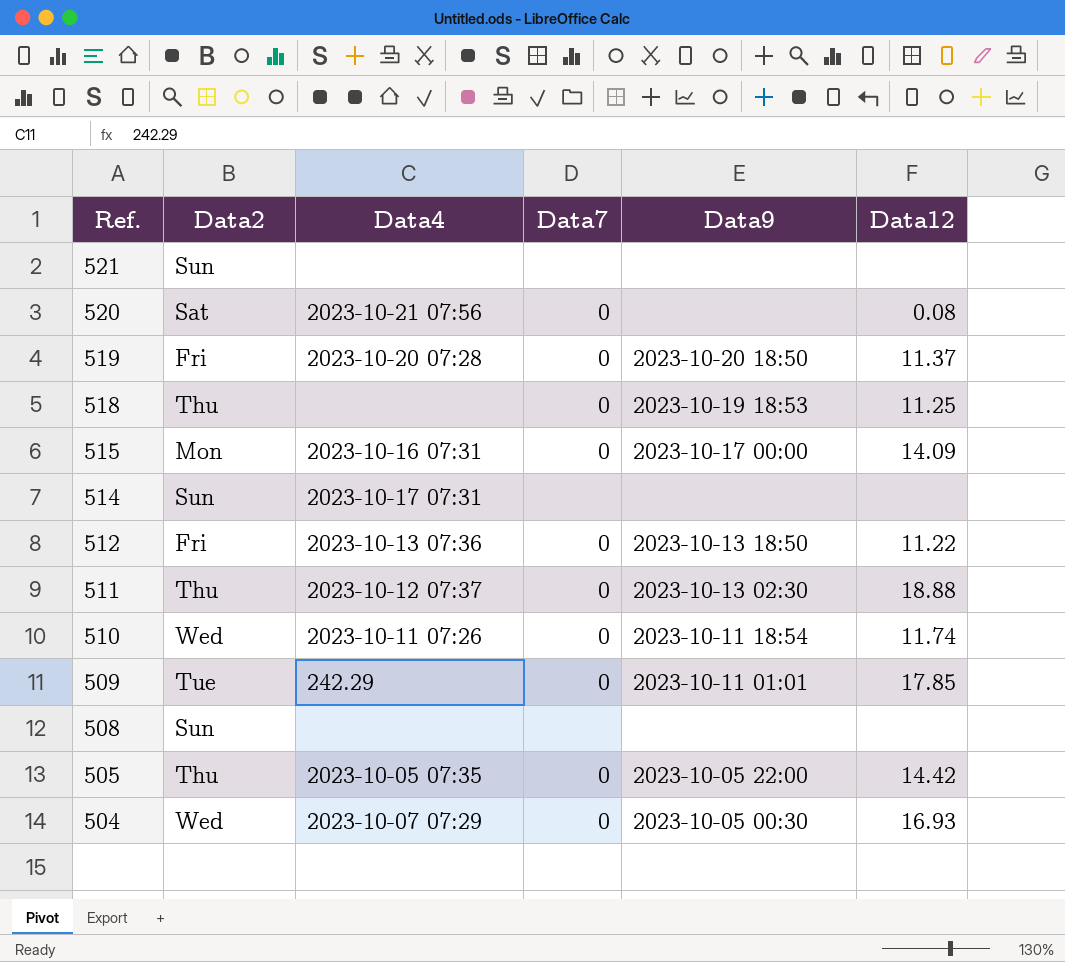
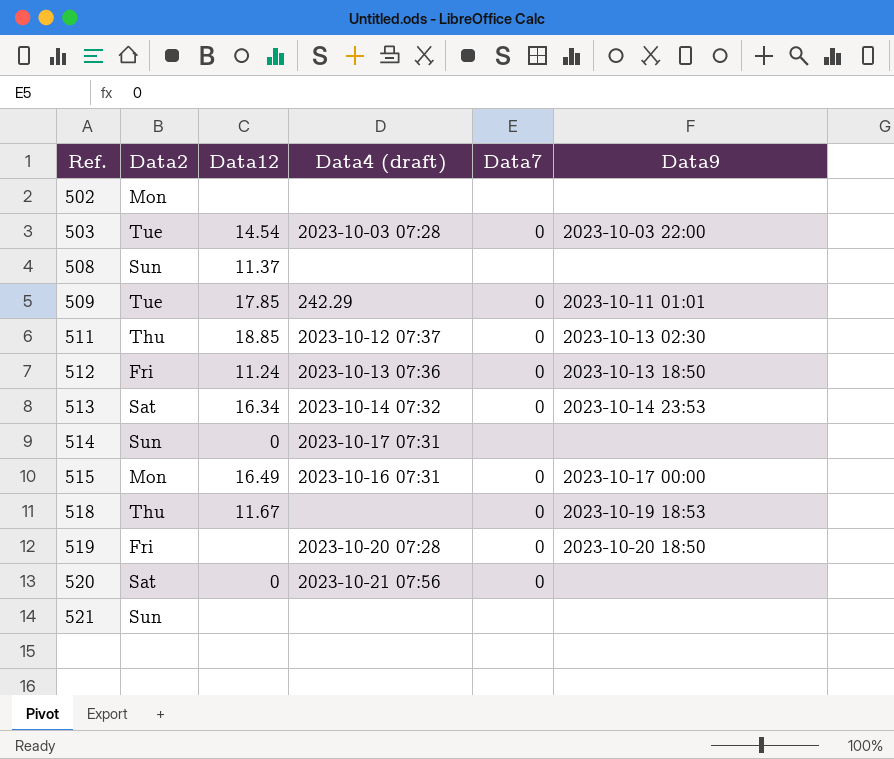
row order: Ref. descending -> Ref. ascending
column Data12 | position: 6 -> 3
column name: Data4 -> Data4 (draft)
row 510: Wed | 2023-10-11 07:26 | 0 | 2023-10-11 18:54 | 11.74 -> none
row 505: Thu | 2023-10-05 07:35 | 0 | 2023-10-05 22:00 | 14.42 -> none
row 504: Wed | 2023-10-07 07:29 | 0 | 2023-10-05 00:30 | 16.93 -> none
row 502: none -> Mon | none | none | none | none
row 503: none -> Tue | 14.54 | 2023-10-03 07:28 | 0 | 2023-10-03 22:00
508 | Data12: none -> 11.37
511 | Data12: 18.88 -> 18.85
512 | Data12: 11.22 -> 11.24
row 513: none -> Sat | 16.34 | 2023-10-14 07:32 | 0 | 2023-10-14 23:53
514 | Data12: none -> 0
515 | Data12: 14.09 -> 16.49
518 | Data12: 11.25 -> 11.67
519 | Data12: 11.37 -> none
520 | Data12: 0.08 -> 0

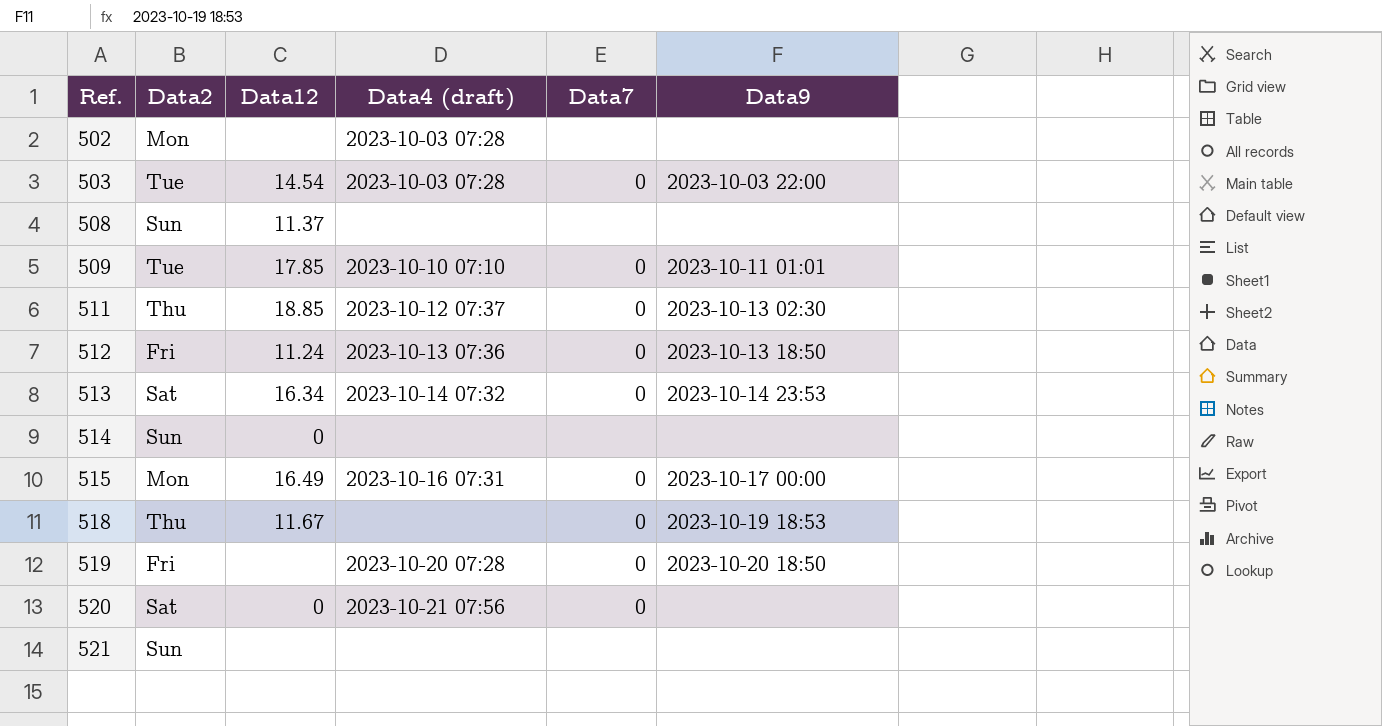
502 | Data4 (draft): none -> 2023-10-03 07:28
509 | Data4 (draft): 242.29 -> 2023-10-10 07:10
514 | Data4 (draft): 2023-10-17 07:31 -> none

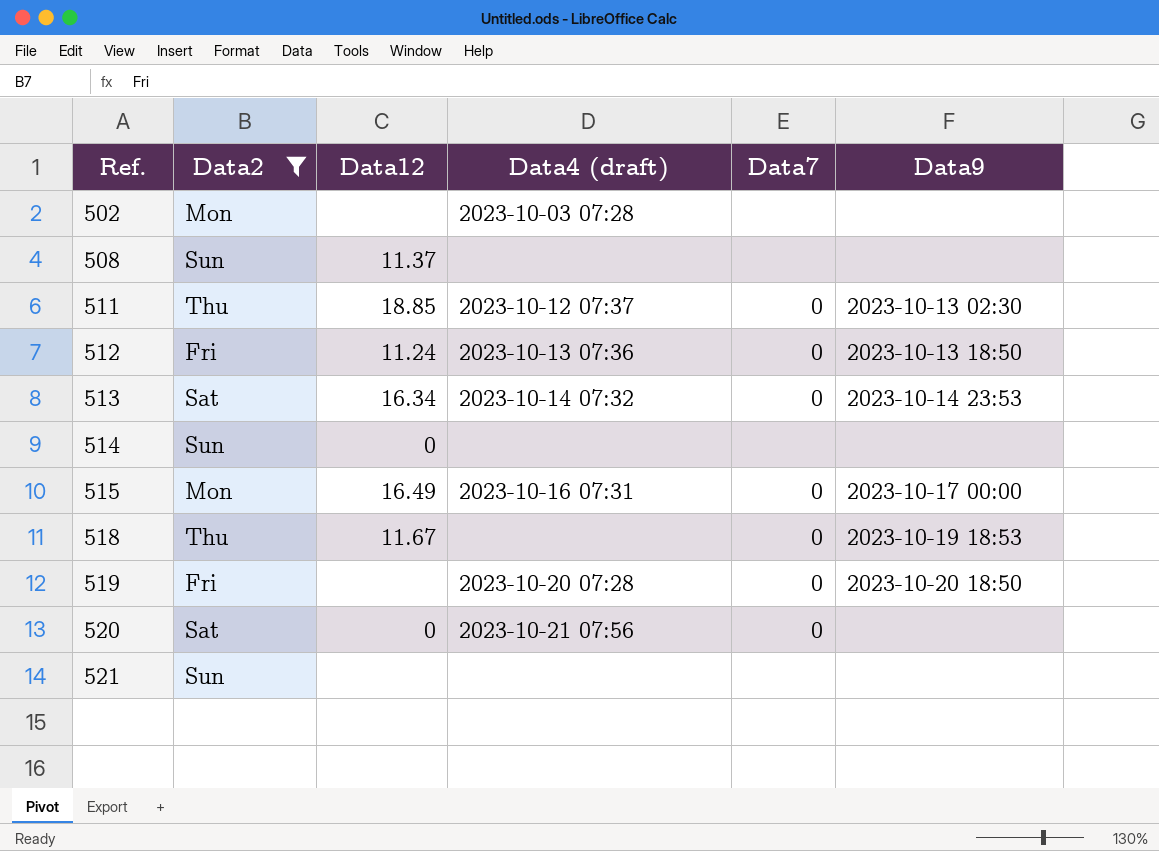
filter: none -> Data2 != Tue

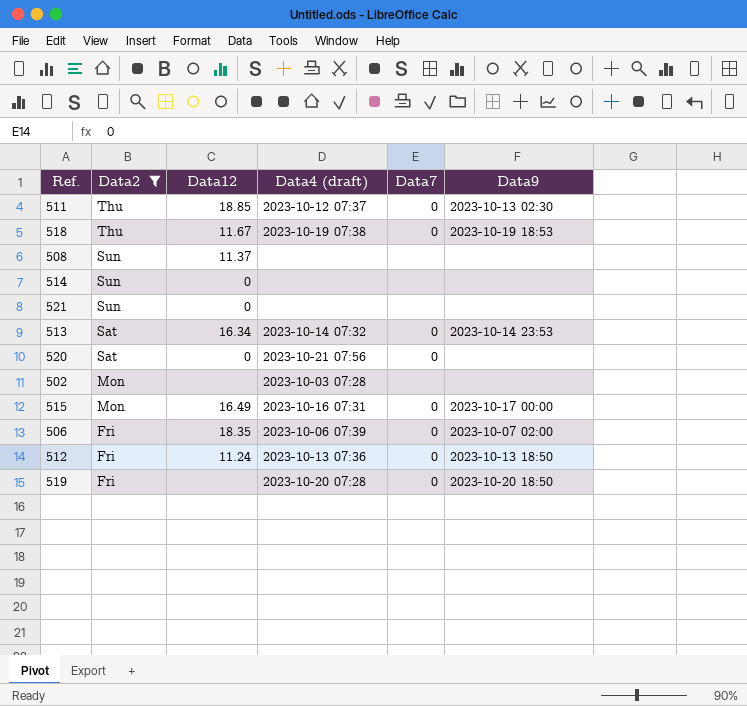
row order: Ref. ascending -> Data2 descending
518 | Data4 (draft): none -> 2023-10-19 07:38
521 | Data12: none -> 0
row 506: none -> Fri | 18.35 | 2023-10-06 07:39 | 0 | 2023-10-07 02:00

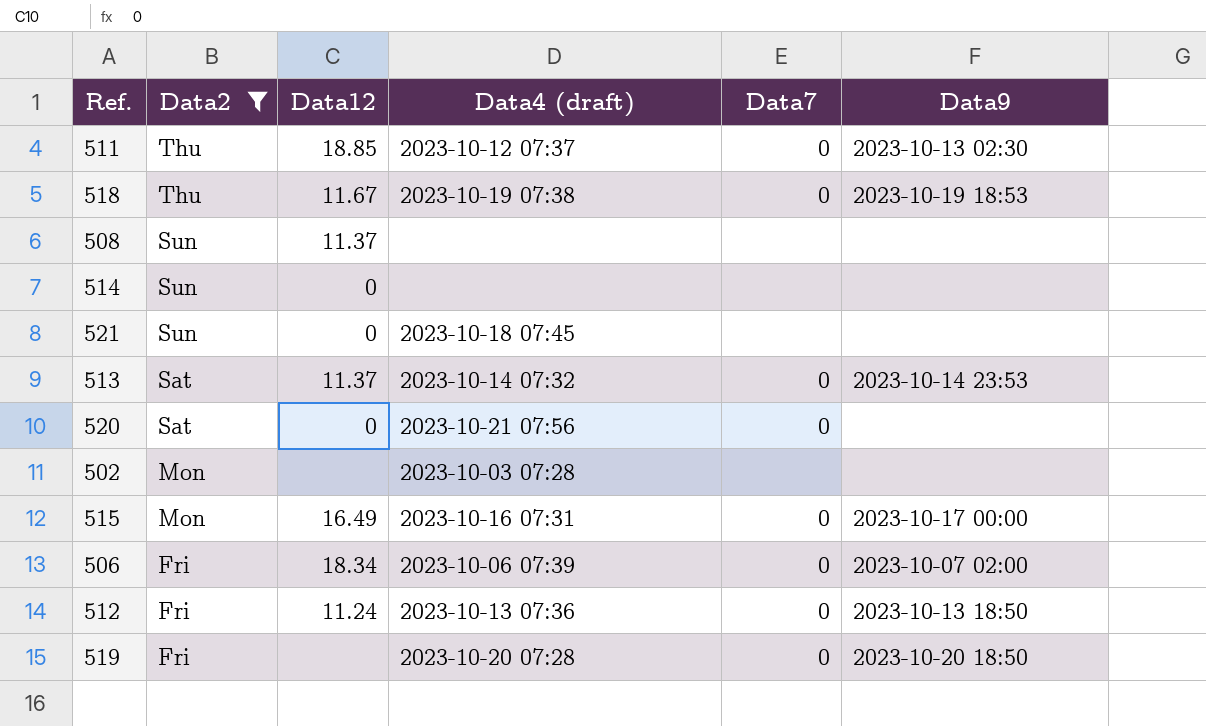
521 | Data4 (draft): none -> 2023-10-18 07:45
513 | Data12: 16.34 -> 11.37
506 | Data12: 18.35 -> 18.34

